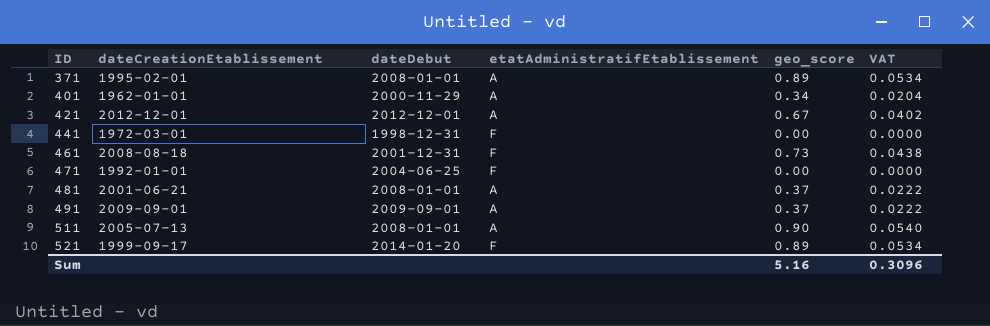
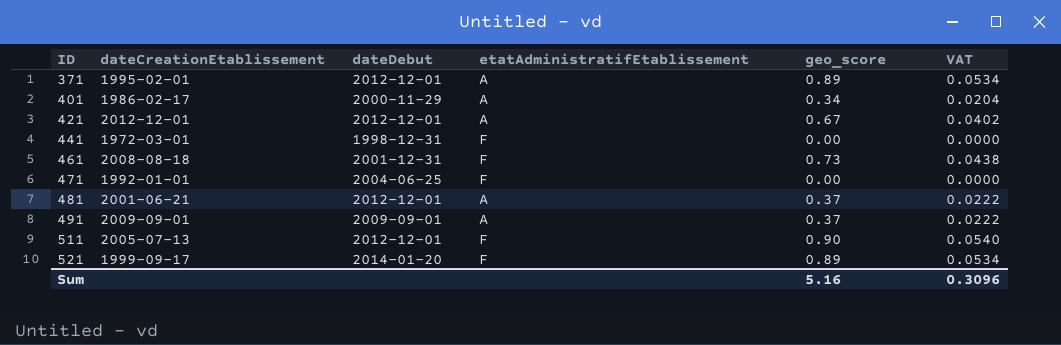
371 | dateDebut: 2008-01-01 -> 2012-12-01
401 | dateCreationEtablissement: 1962-01-01 -> 1986-02-17
481 | dateDebut: 2008-01-01 -> 2012-12-01
511 | dateDebut: 2008-01-01 -> 2012-12-01
511 | etatAdministratifEtablissement: A -> F

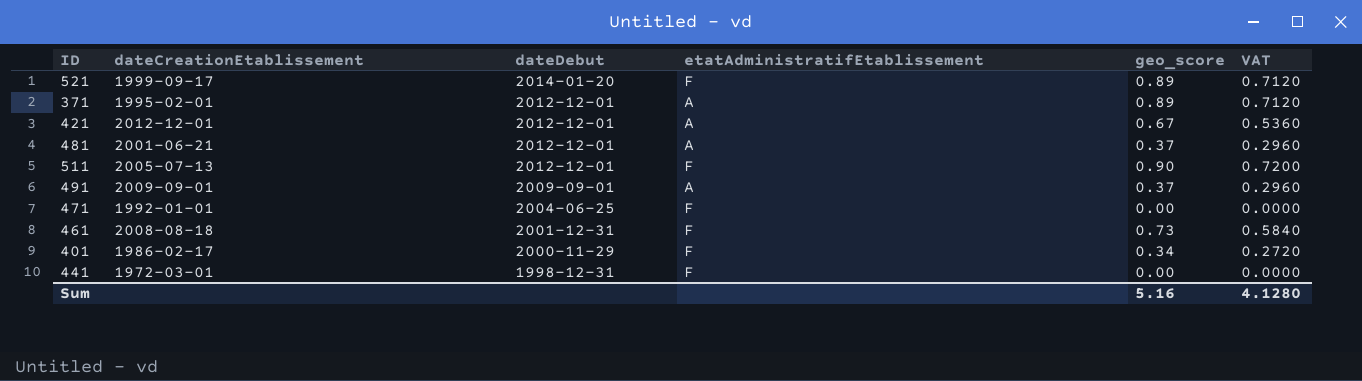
row order: ID ascending -> dateDebut descending
column VAT | formula: [geo_score] * 0.06 -> [geo_score] * 0.8
401 | etatAdministratifEtablissement: A -> F
Sum | VAT: 0.3096 -> 4.1280

